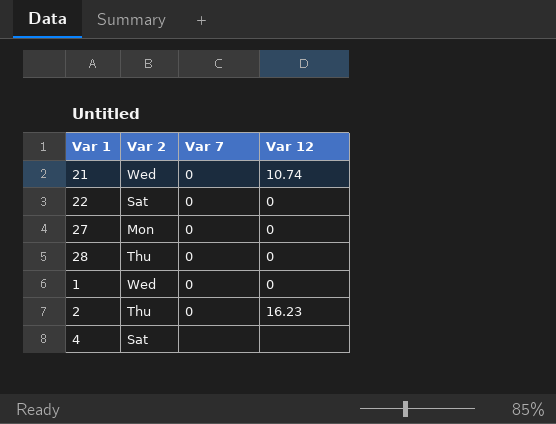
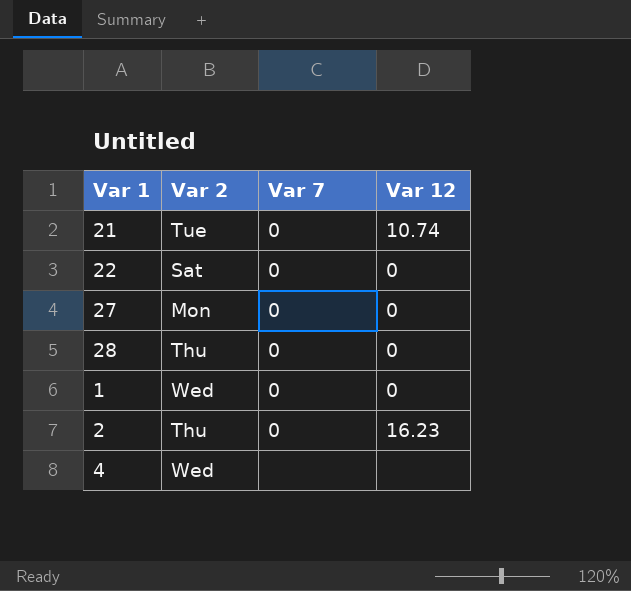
21 | Var 2: Wed -> Tue
4 | Var 2: Sat -> Wed

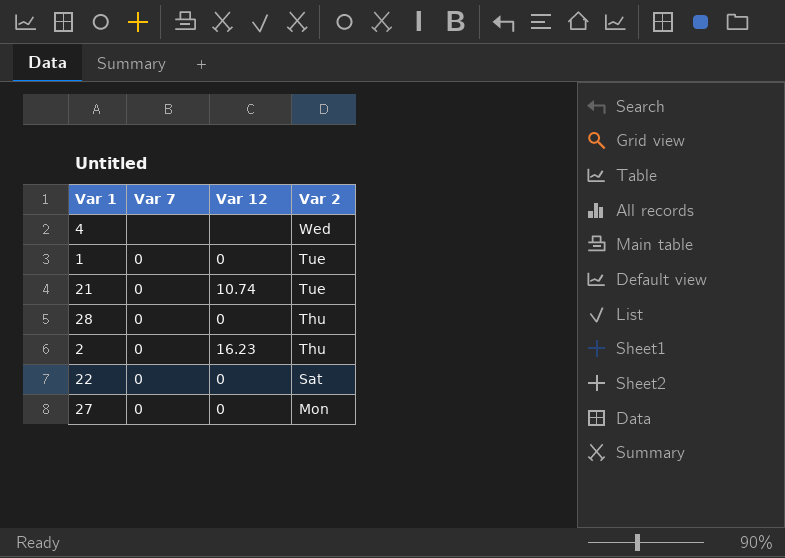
row order: none -> Var 2 descending
column Var 2 | position: 2 -> 4
1 | Var 2: Wed -> Tue

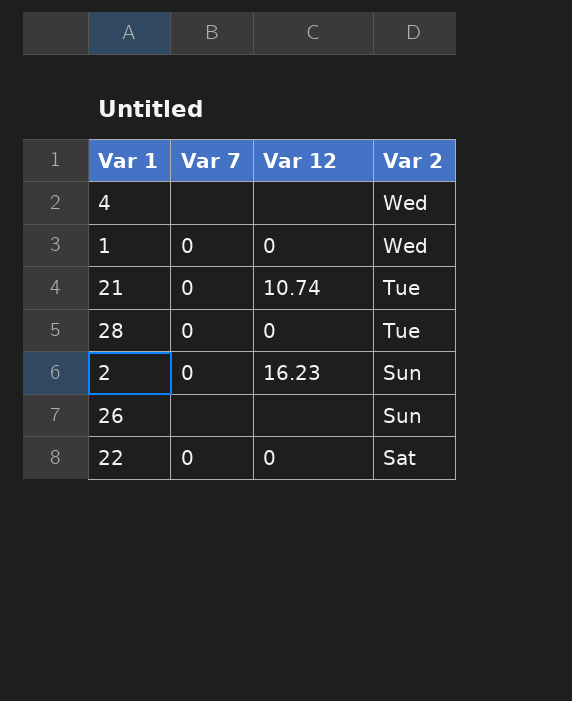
row 27: 0 | 0 | Mon -> none
1 | Var 2: Tue -> Wed
28 | Var 2: Thu -> Tue
2 | Var 2: Thu -> Sun
row 26: none -> none | none | Sun

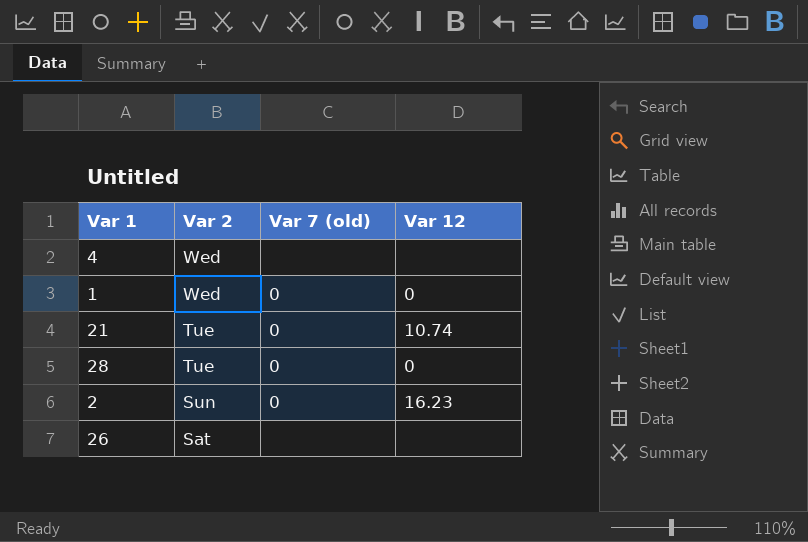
column Var 2 | position: 4 -> 2
column name: Var 7 -> Var 7 (old)
row 22: 0 | 0 | Sat -> none
26 | Var 2: Sun -> Sat

